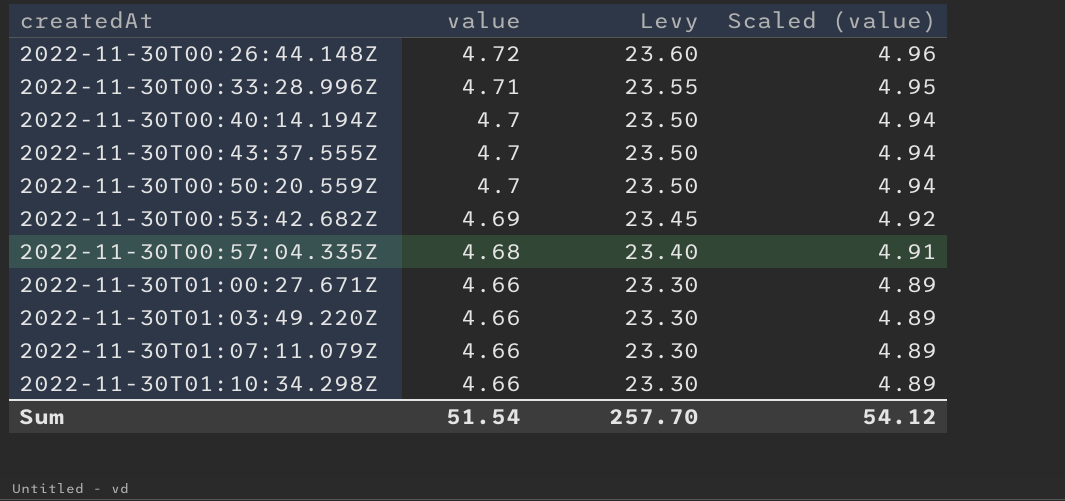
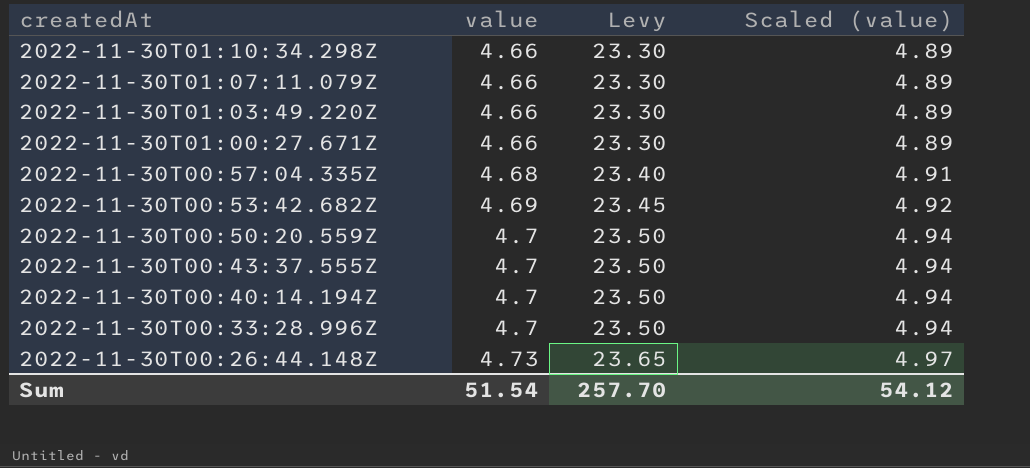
row order: createdAt ascending -> createdAt descending
2022-11-30T00:33:28.996Z | value: 4.71 -> 4.7
2022-11-30T00:33:28.996Z | Levy: 23.55 -> 23.50
2022-11-30T00:33:28.996Z | Scaled (value): 4.95 -> 4.94
2022-11-30T00:26:44.148Z | value: 4.72 -> 4.73
2022-11-30T00:26:44.148Z | Levy: 23.60 -> 23.65
2022-11-30T00:26:44.148Z | Scaled (value): 4.96 -> 4.97

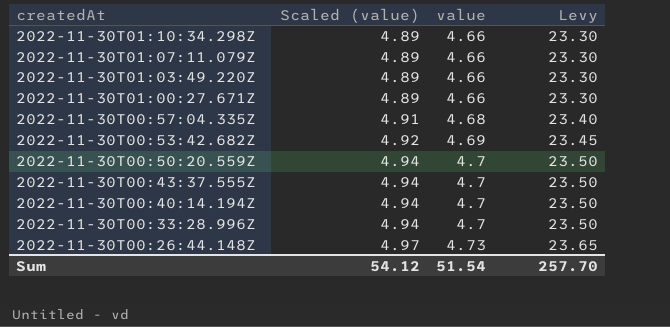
column Scaled (value) | position: 4 -> 2

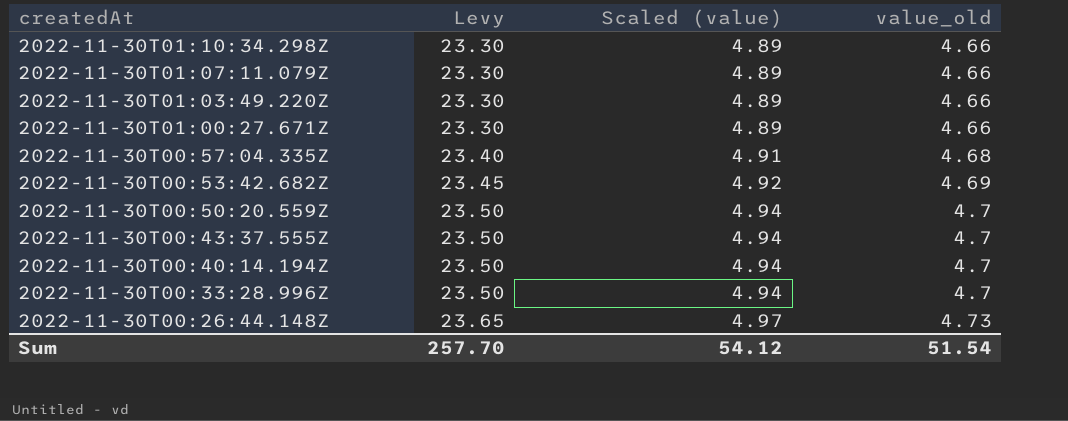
column Levy | position: 4 -> 2
column name: value -> value_old

